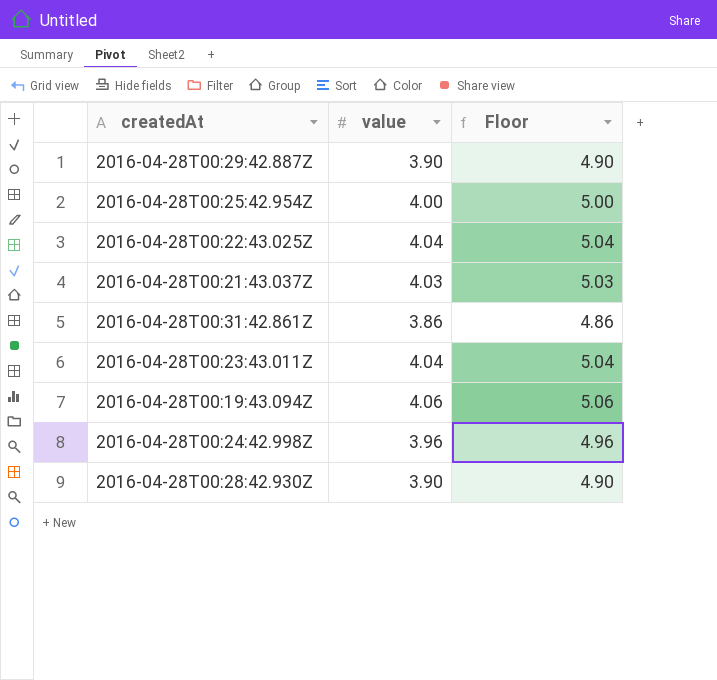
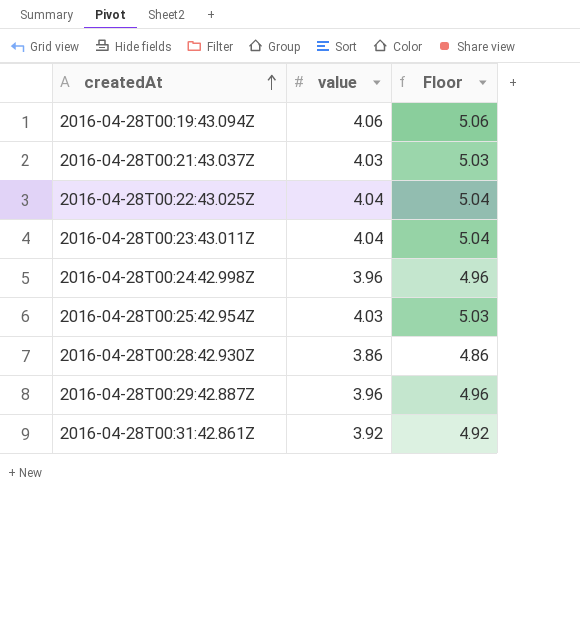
row order: none -> createdAt ascending
2016-04-28T00:25:42.954Z | value: 4.00 -> 4.03
2016-04-28T00:25:42.954Z | Floor: 5.00 -> 5.03
2016-04-28T00:28:42.930Z | value: 3.90 -> 3.86
2016-04-28T00:28:42.930Z | Floor: 4.90 -> 4.86
2016-04-28T00:29:42.887Z | value: 3.90 -> 3.96
2016-04-28T00:29:42.887Z | Floor: 4.90 -> 4.96
2016-04-28T00:31:42.861Z | value: 3.86 -> 3.92
2016-04-28T00:31:42.861Z | Floor: 4.86 -> 4.92

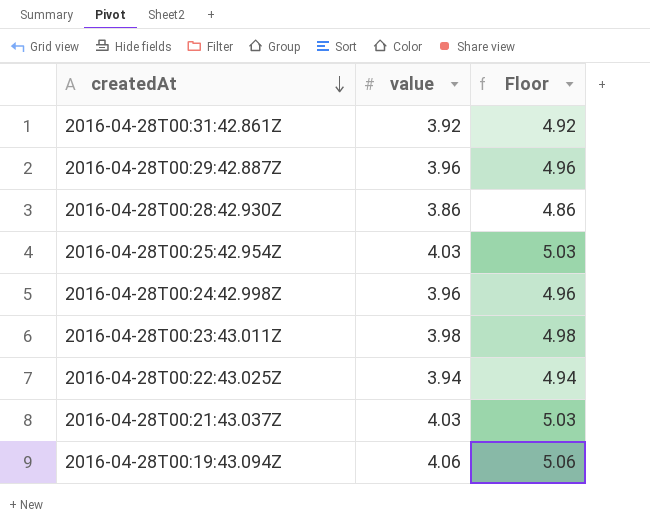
row order: createdAt ascending -> createdAt descending
2016-04-28T00:23:43.011Z | value: 4.04 -> 3.98
2016-04-28T00:23:43.011Z | Floor: 5.04 -> 4.98
2016-04-28T00:22:43.025Z | value: 4.04 -> 3.94
2016-04-28T00:22:43.025Z | Floor: 5.04 -> 4.94

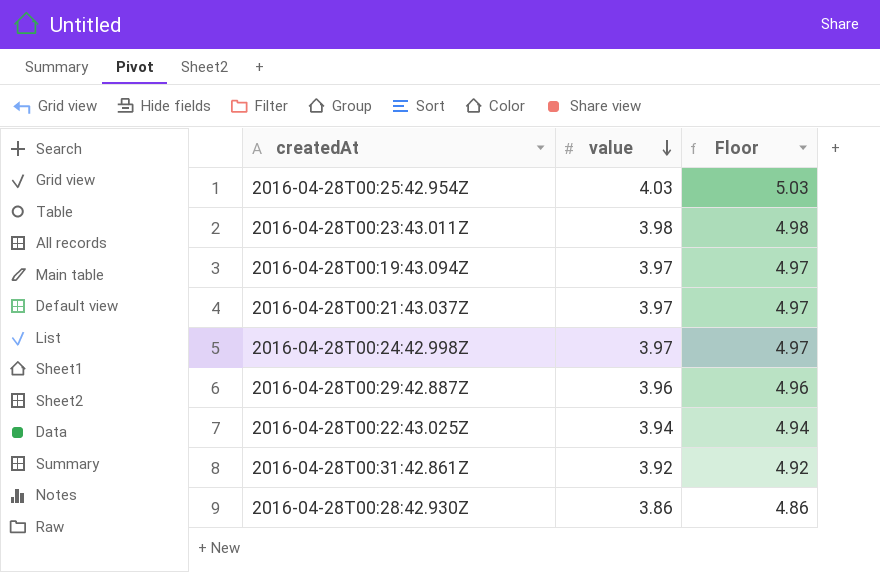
row order: createdAt descending -> value descending
2016-04-28T00:19:43.094Z | value: 4.06 -> 3.97
2016-04-28T00:19:43.094Z | Floor: 5.06 -> 4.97
2016-04-28T00:21:43.037Z | value: 4.03 -> 3.97
2016-04-28T00:21:43.037Z | Floor: 5.03 -> 4.97
2016-04-28T00:24:42.998Z | value: 3.96 -> 3.97
2016-04-28T00:24:42.998Z | Floor: 4.96 -> 4.97

